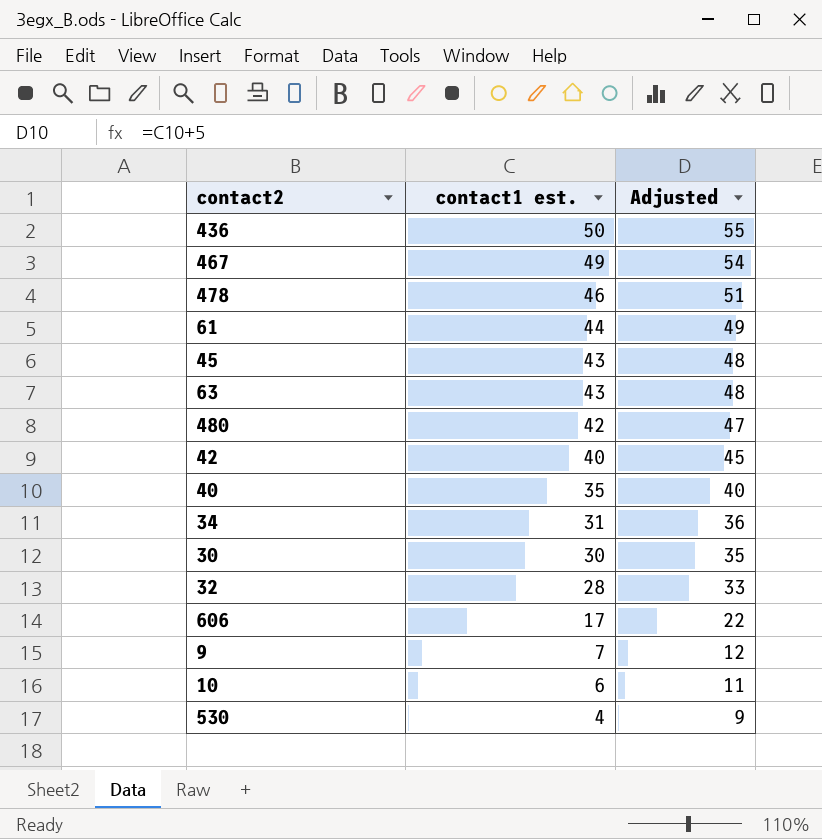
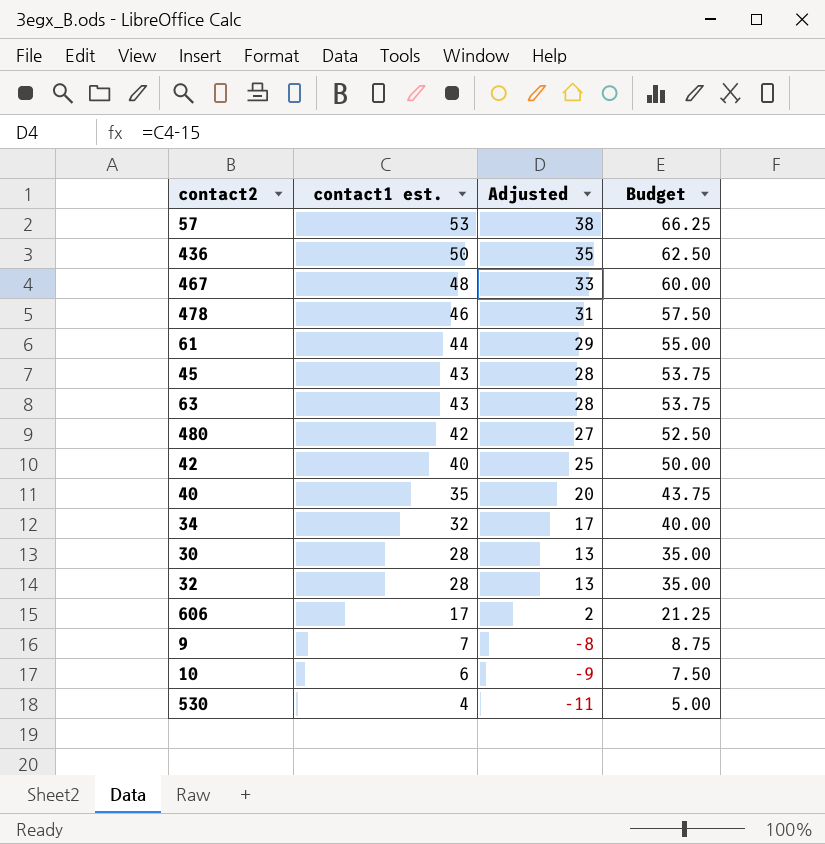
column Adjusted | formula: [contact1 est.] + 5 -> [contact1 est.] - 15
column Budget | formula: none -> [contact1 est.] * 1.25
row 57: none -> 53 | 38 | 66.25
467 | contact1 est.: 49 -> 48
34 | contact1 est.: 31 -> 32
30 | contact1 est.: 30 -> 28

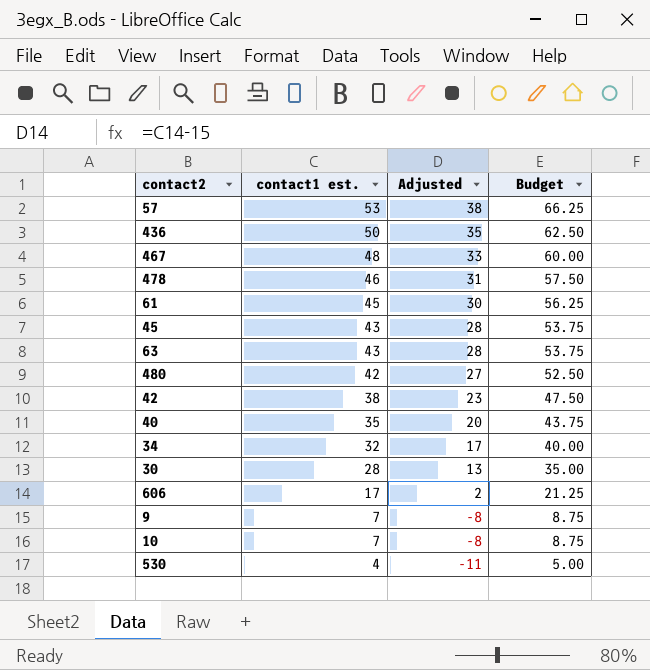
row 32: 28 | 13 | 35.00 -> none
61 | contact1 est.: 44 -> 45
61 | Adjusted: 29 -> 30
61 | Budget: 55.00 -> 56.25
42 | contact1 est.: 40 -> 38
42 | Adjusted: 25 -> 23
42 | Budget: 50.00 -> 47.50
10 | contact1 est.: 6 -> 7
10 | Adjusted: -9 -> -8
10 | Budget: 7.50 -> 8.75

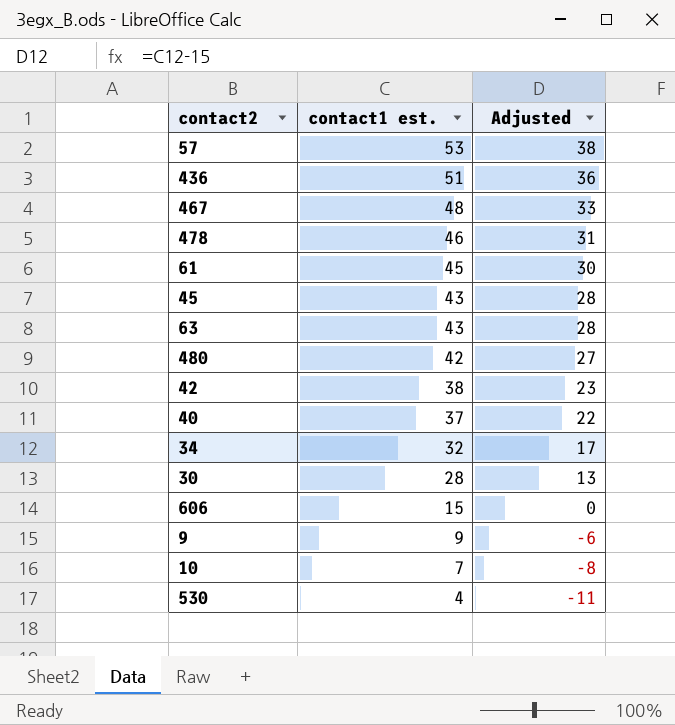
column Budget | formula: [contact1 est.] * 1.25 -> none
436 | contact1 est.: 50 -> 51
436 | Adjusted: 35 -> 36
40 | contact1 est.: 35 -> 37
40 | Adjusted: 20 -> 22
606 | contact1 est.: 17 -> 15
606 | Adjusted: 2 -> 0
9 | contact1 est.: 7 -> 9
9 | Adjusted: -8 -> -6

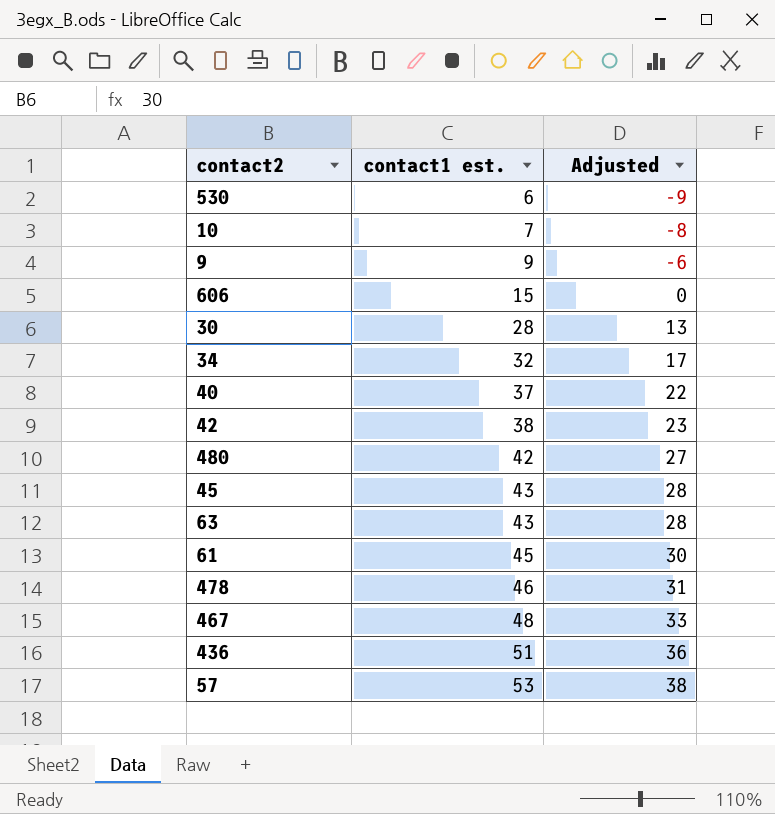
row order: contact1 est. descending -> contact1 est. ascending
530 | contact1 est.: 4 -> 6
530 | Adjusted: -11 -> -9

